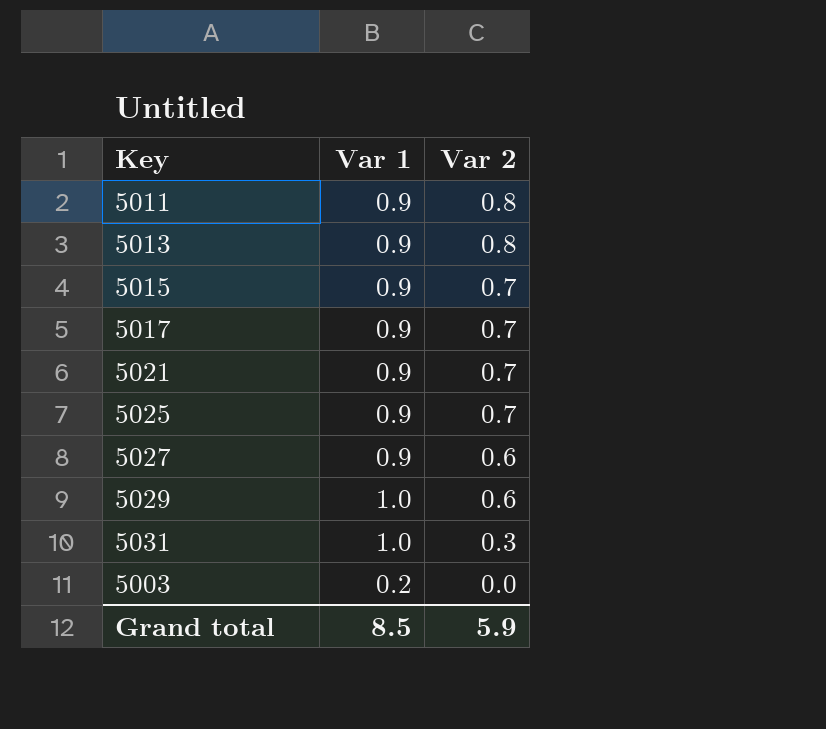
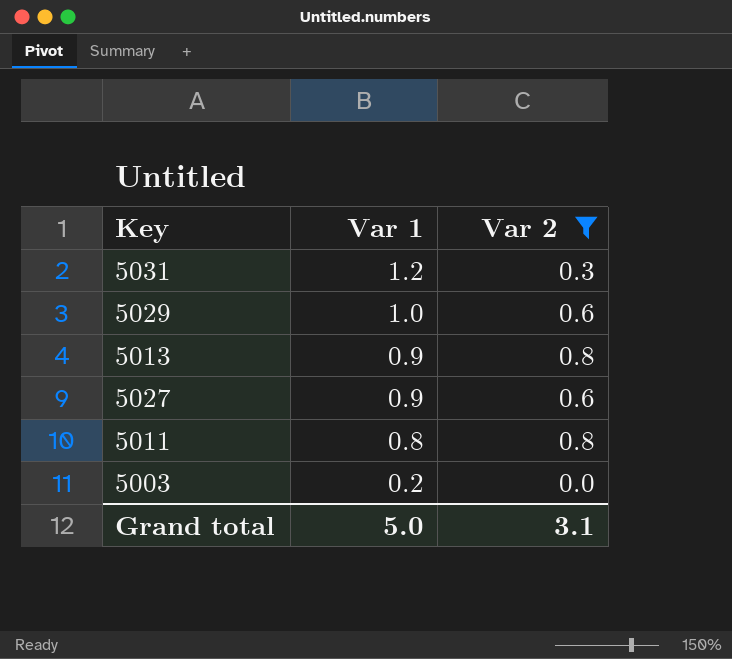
filter: none -> Var 2 != 0.7
row order: Var 2 descending -> Var 1 descending
5031 | Var 1: 1.0 -> 1.2
5011 | Var 1: 0.9 -> 0.8
Grand total | Var 1: 8.5 -> 5.0
Grand total | Var 2: 5.9 -> 3.1

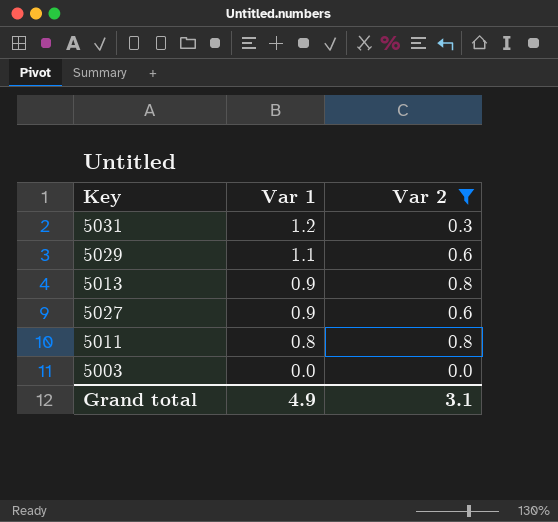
5029 | Var 1: 1.0 -> 1.1
5003 | Var 1: 0.2 -> 0.0
Grand total | Var 1: 5.0 -> 4.9

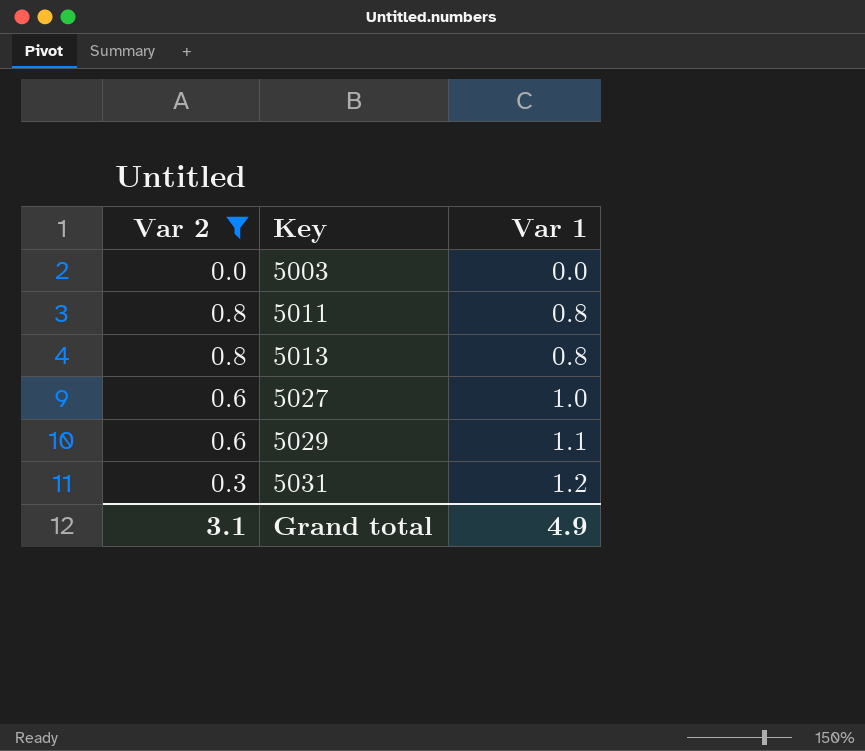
row order: Var 1 descending -> Key ascending
column Var 2 | position: 3 -> 1
5013 | Var 1: 0.9 -> 0.8
5027 | Var 1: 0.9 -> 1.0

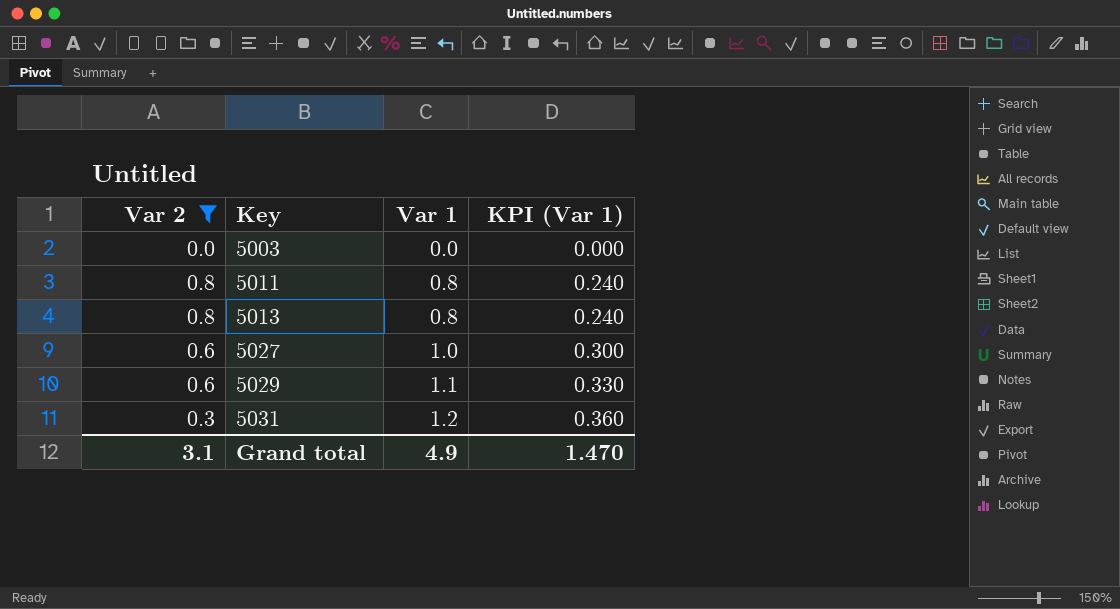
column KPI (Var 1) | formula: none -> [Var 1] * 0.3

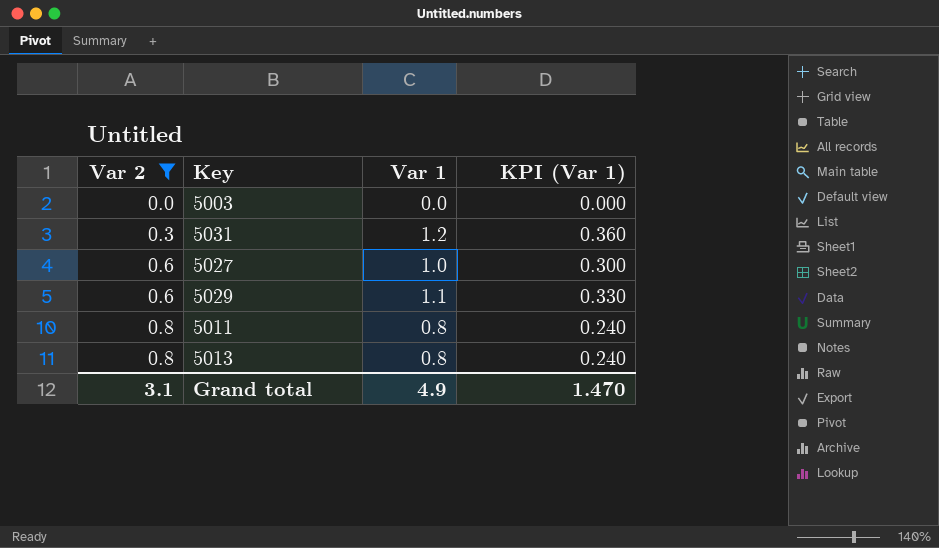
row order: Key ascending -> Var 2 ascending

